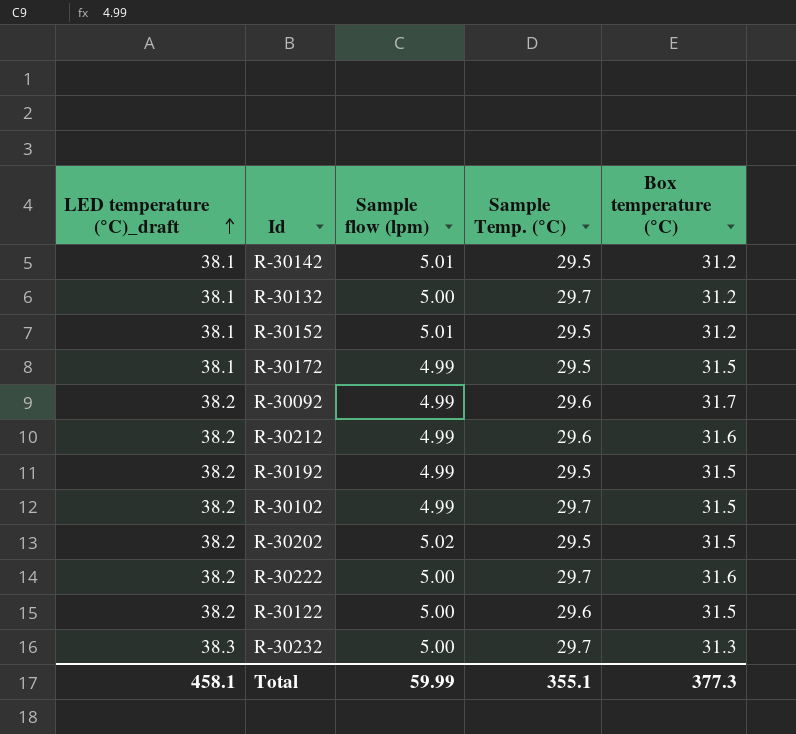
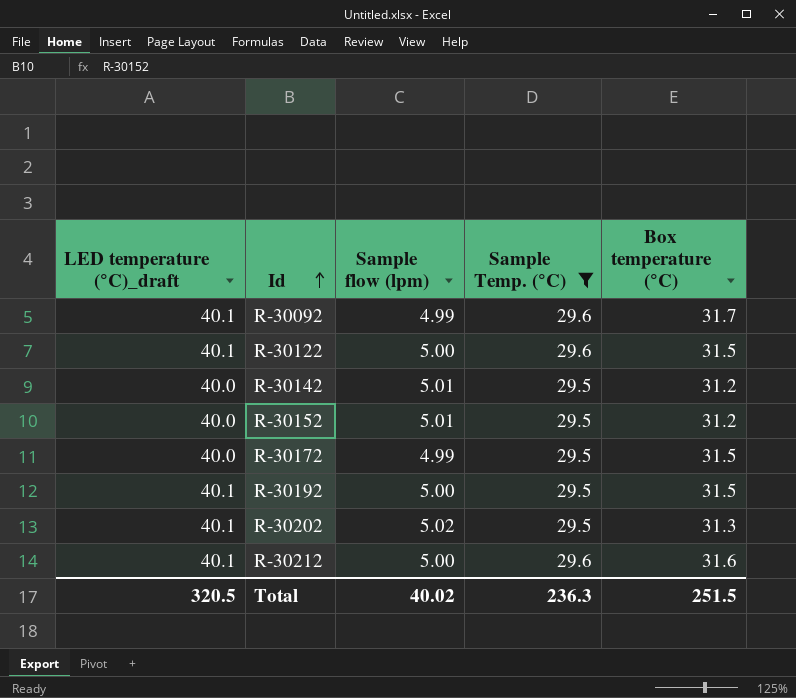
filter: none -> Sample Temp. (°C) != 29.7
row order: LED temperature (°C)_draft ascending -> Id ascending
R-30092 | LED temperature (°C)_draft: 38.2 -> 40.1
R-30122 | LED temperature (°C)_draft: 38.2 -> 40.1
R-30142 | LED temperature (°C)_draft: 38.1 -> 40.0
R-30152 | LED temperature (°C)_draft: 38.1 -> 40.0
R-30172 | LED temperature (°C)_draft: 38.1 -> 40.0
R-30192 | LED temperature (°C)_draft: 38.2 -> 40.1
R-30192 | Sample flow (lpm): 4.99 -> 5.00
R-30202 | LED temperature (°C)_draft: 38.2 -> 40.1
R-30202 | Box temperature (°C): 31.5 -> 31.3
R-30212 | LED temperature (°C)_draft: 38.2 -> 40.1
R-30212 | Sample flow (lpm): 4.99 -> 5.00
Total | LED temperature (°C)_draft: 458.1 -> 320.5
Total | Sample flow (lpm): 59.99 -> 40.02
Total | Sample Temp. (°C): 355.1 -> 236.3
Total | Box temperature (°C): 377.3 -> 251.5

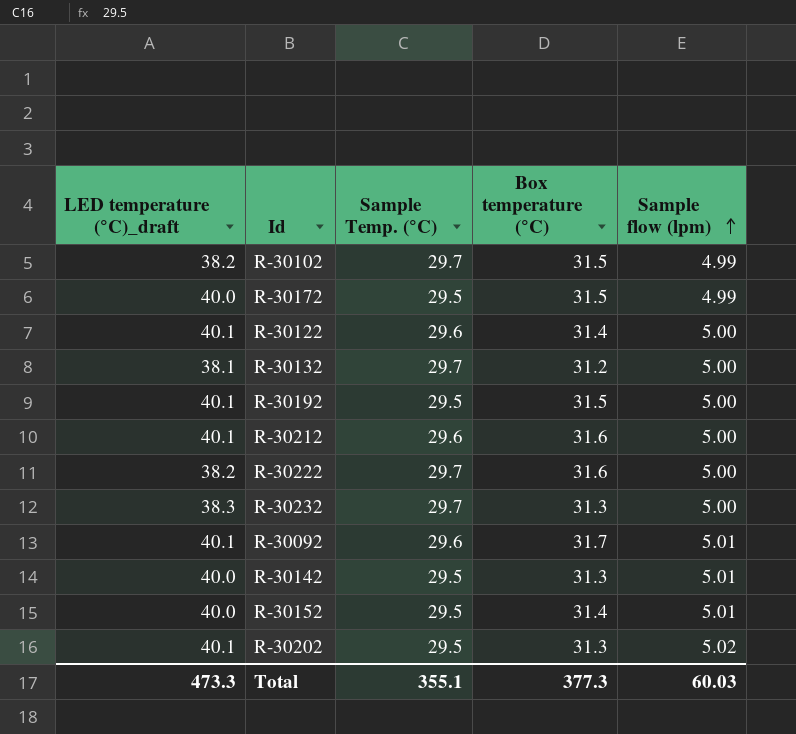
filter: Sample Temp. (°C) != 29.7 -> none
row order: Id ascending -> Sample flow (lpm) ascending
column Sample flow (lpm) | position: 3 -> 5
R-30122 | Box temperature (°C): 31.5 -> 31.4
R-30092 | Sample flow (lpm): 4.99 -> 5.01
R-30142 | Box temperature (°C): 31.2 -> 31.3
R-30152 | Box temperature (°C): 31.2 -> 31.4
Total | LED temperature (°C)_draft: 320.5 -> 473.3
Total | Sample Temp. (°C): 236.3 -> 355.1
Total | Box temperature (°C): 251.5 -> 377.3
Total | Sample flow (lpm): 40.02 -> 60.03

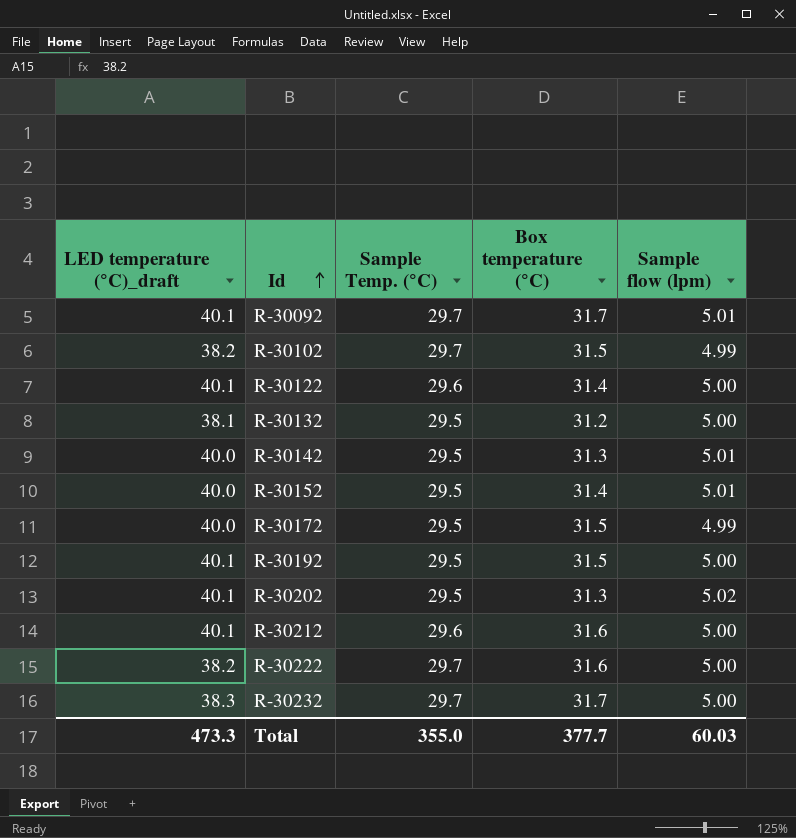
row order: Sample flow (lpm) ascending -> Id ascending
R-30092 | Sample Temp. (°C): 29.6 -> 29.7
R-30132 | Sample Temp. (°C): 29.7 -> 29.5
R-30232 | Box temperature (°C): 31.3 -> 31.7
Total | Sample Temp. (°C): 355.1 -> 355.0
Total | Box temperature (°C): 377.3 -> 377.7

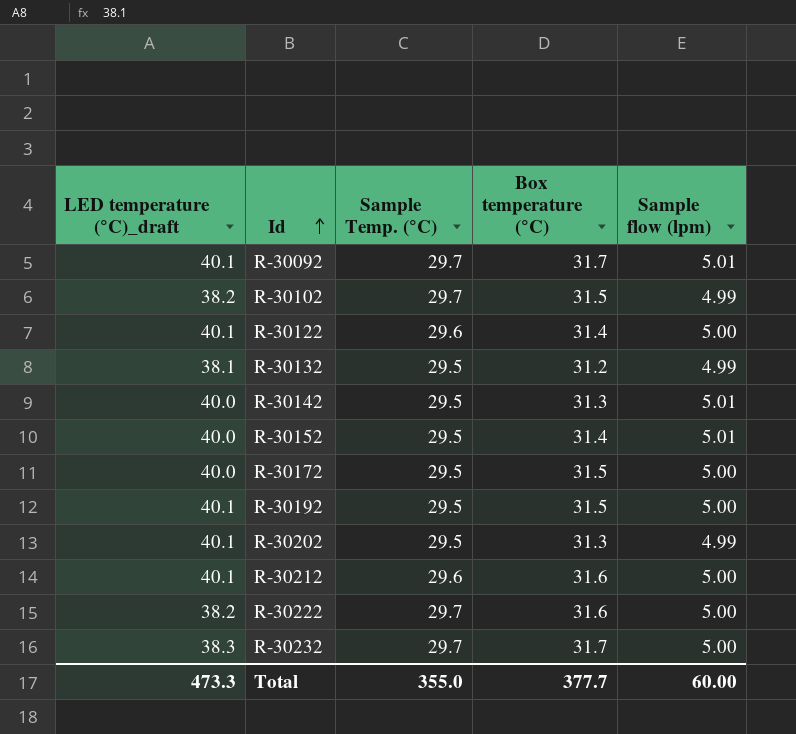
R-30132 | Sample flow (lpm): 5.00 -> 4.99
R-30172 | Sample flow (lpm): 4.99 -> 5.00
R-30202 | Sample flow (lpm): 5.02 -> 4.99
Total | Sample flow (lpm): 60.03 -> 60.00

